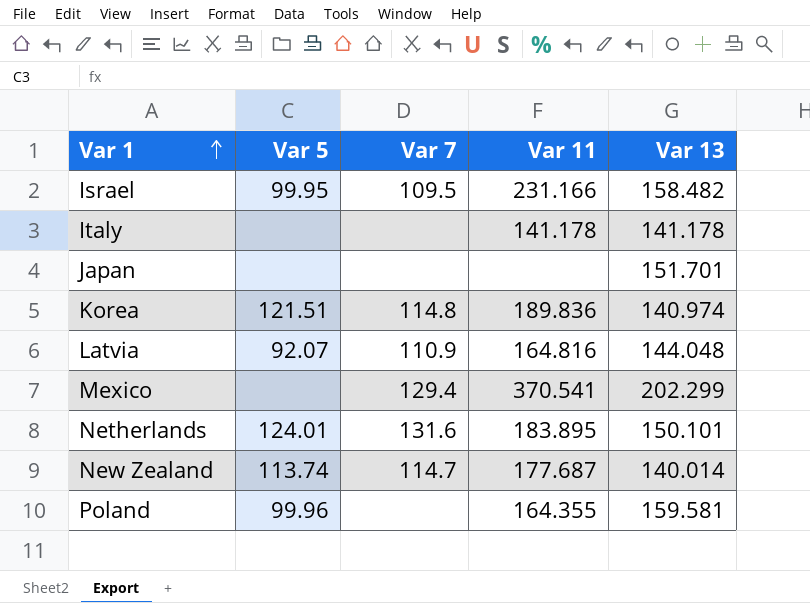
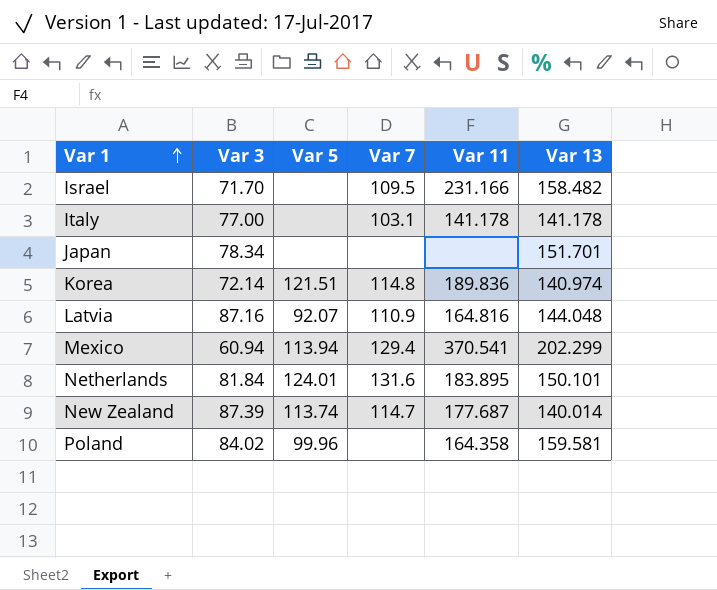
column Var 3 | position: none -> 2
Israel | Var 5: 99.95 -> none
Italy | Var 7: none -> 103.1
Mexico | Var 5: none -> 113.94
Poland | Var 11: 164.355 -> 164.358

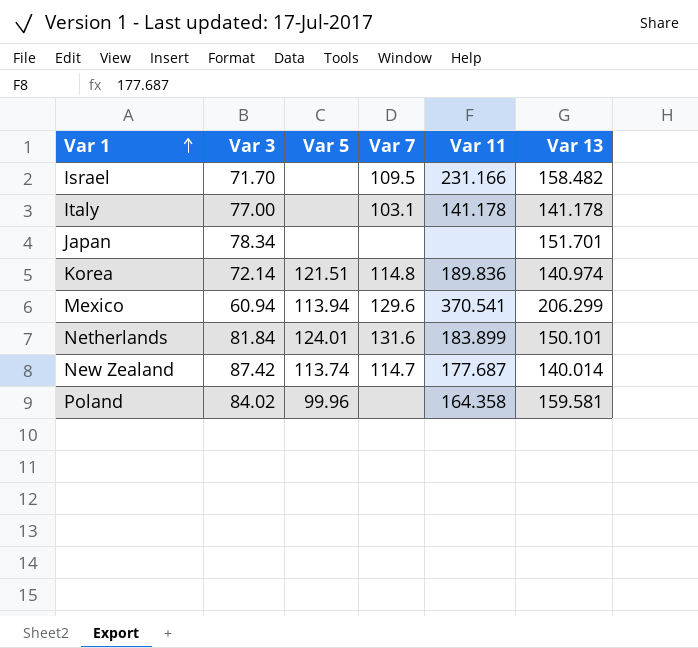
row Latvia: 87.16 | 92.07 | 110.9 | 164.816 | 144.048 -> none
Mexico | Var 7: 129.4 -> 129.6
Mexico | Var 13: 202.299 -> 206.299
Netherlands | Var 11: 183.895 -> 183.899
New Zealand | Var 3: 87.39 -> 87.42

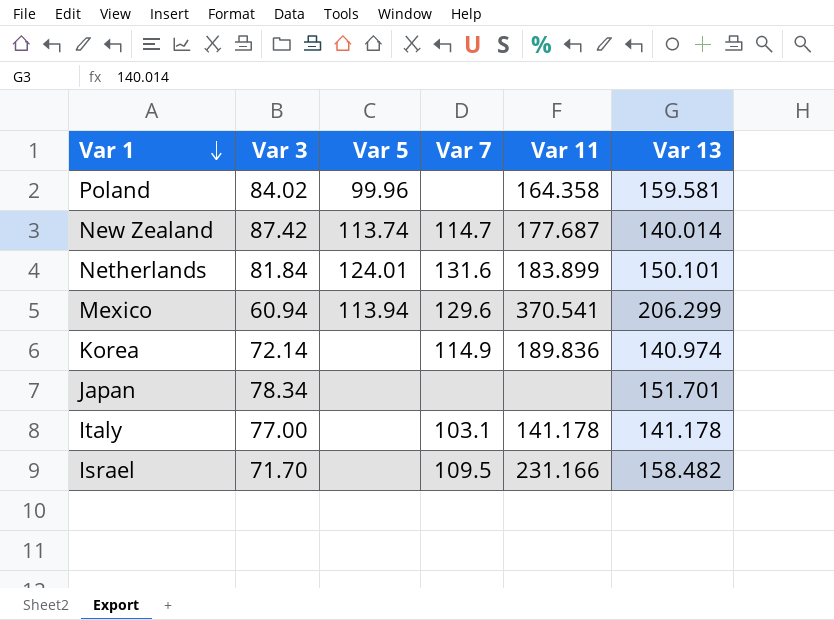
row order: Var 1 ascending -> Var 1 descending
Korea | Var 5: 121.51 -> none
Korea | Var 7: 114.8 -> 114.9

